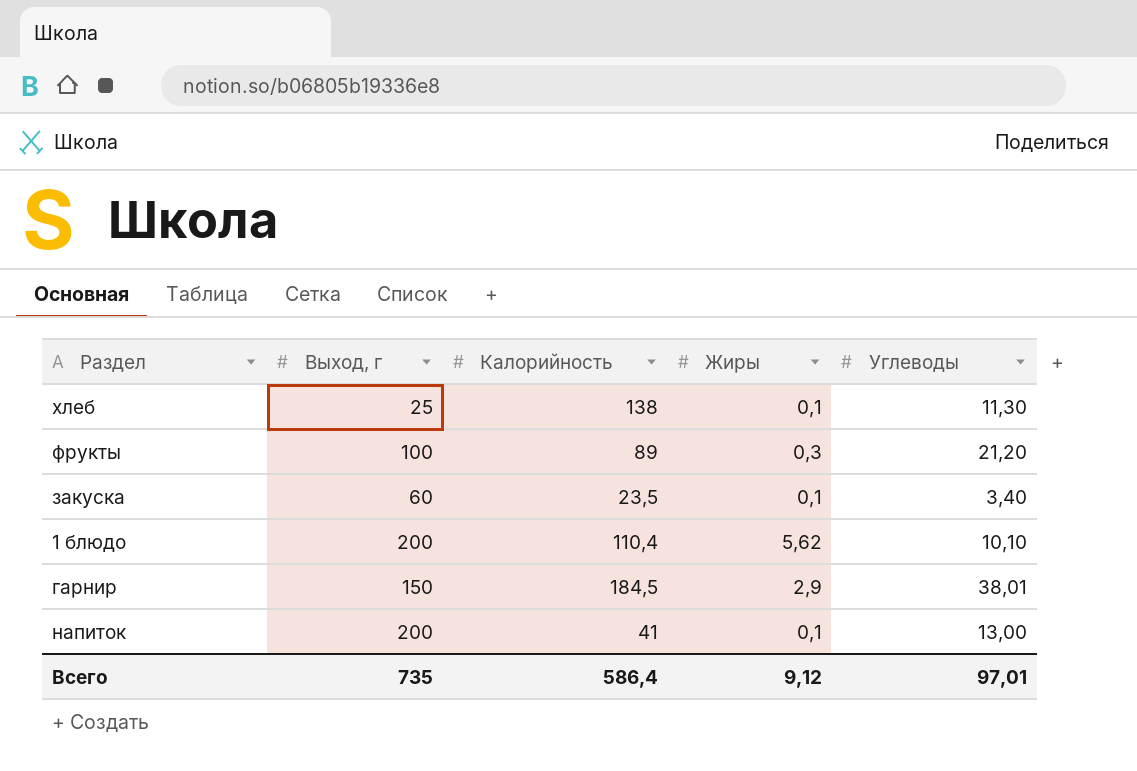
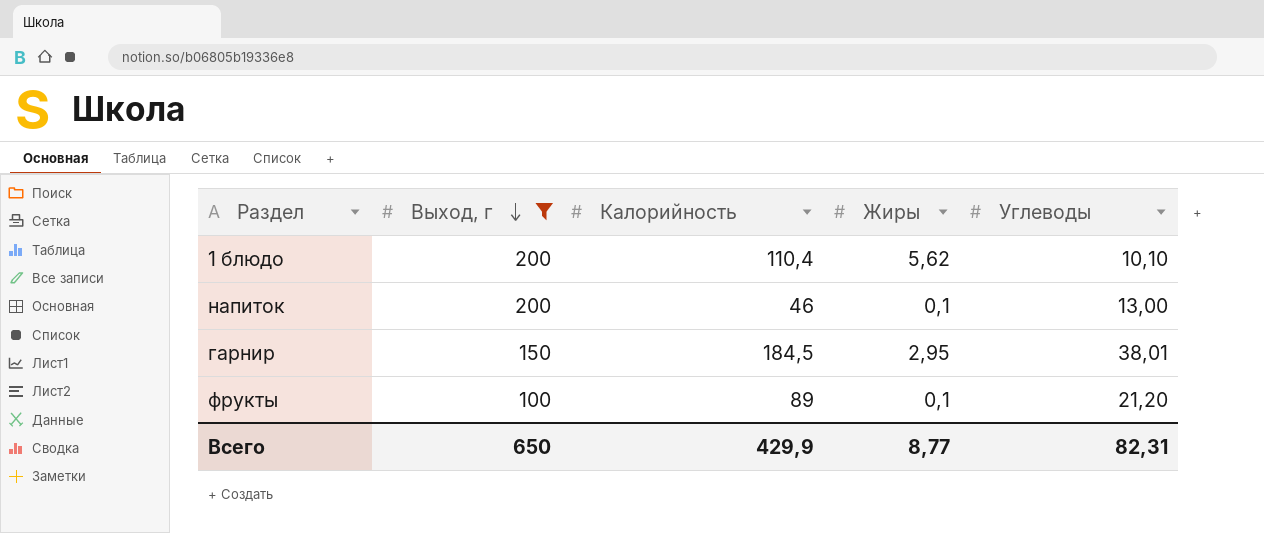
filter: none -> Выход, г >= 100
row order: none -> Выход, г descending
напиток | Калорийность: 41 -> 46
гарнир | Жиры: 2,9 -> 2,95
фрукты | Жиры: 0,3 -> 0,1
Всего | Выход, г: 735 -> 650
Всего | Калорийность: 586,4 -> 429,9
Всего | Жиры: 9,12 -> 8,77
Всего | Углеводы: 97,01 -> 82,31

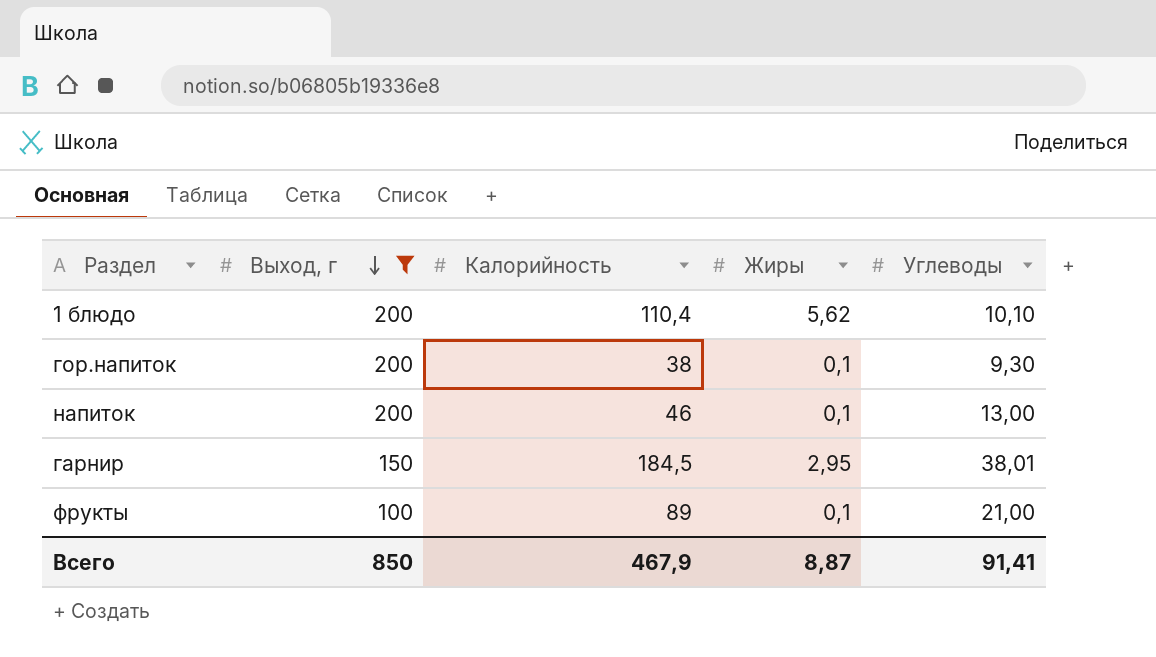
row гор.напиток: none -> 200 | 38 | 0,1 | 9,30
фрукты | Углеводы: 21,20 -> 21,00
Всего | Выход, г: 650 -> 850
Всего | Калорийность: 429,9 -> 467,9
Всего | Жиры: 8,77 -> 8,87
Всего | Углеводы: 82,31 -> 91,41

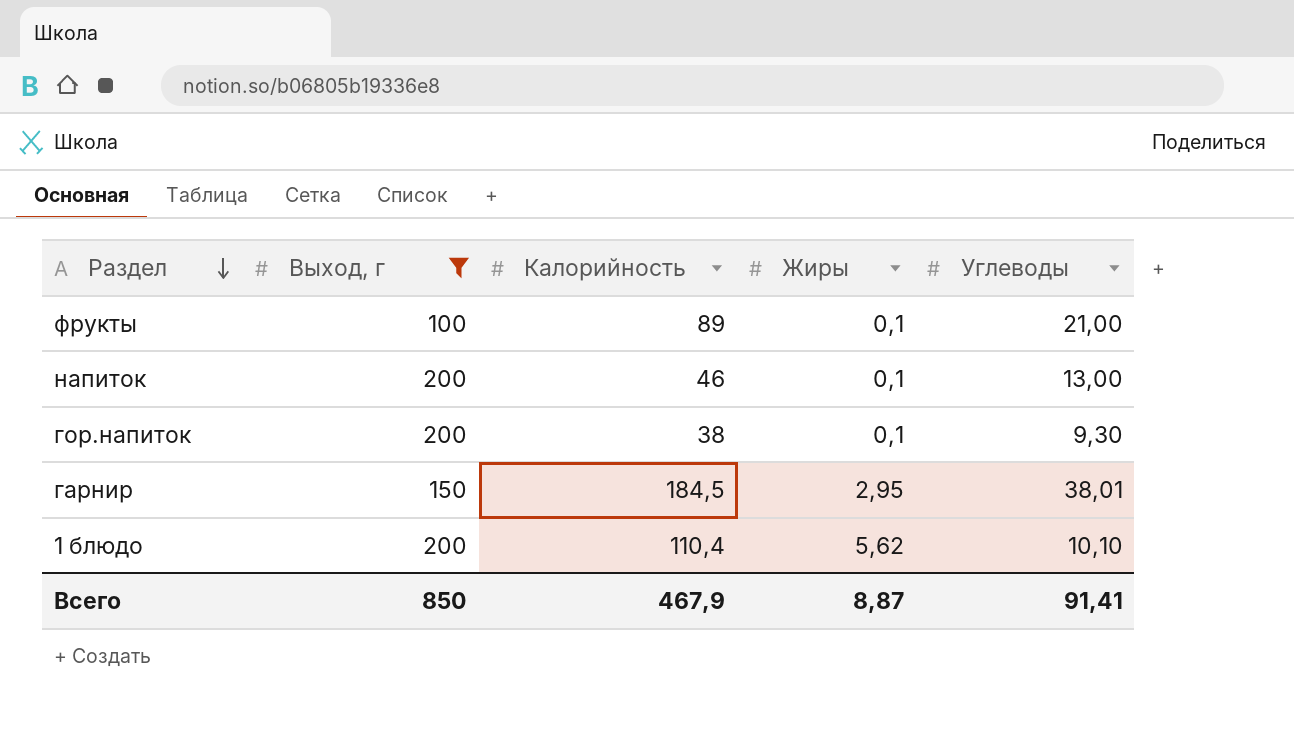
row order: Выход, г descending -> Раздел descending

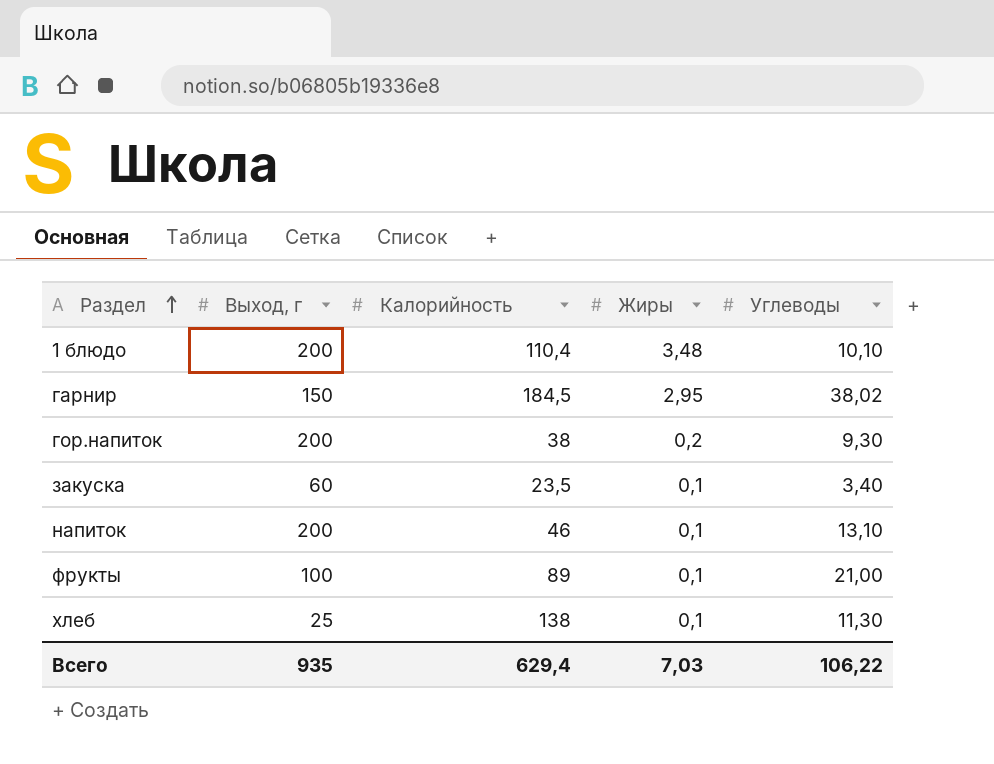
filter: Выход, г >= 100 -> none
row order: Раздел descending -> Раздел ascending
1 блюдо | Жиры: 5,62 -> 3,48
гарнир | Углеводы: 38,01 -> 38,02
гор.напиток | Жиры: 0,1 -> 0,2
напиток | Углеводы: 13,00 -> 13,10
Всего | Выход, г: 850 -> 935
Всего | Калорийность: 467,9 -> 629,4
Всего | Жиры: 8,87 -> 7,03
Всего | Углеводы: 91,41 -> 106,22

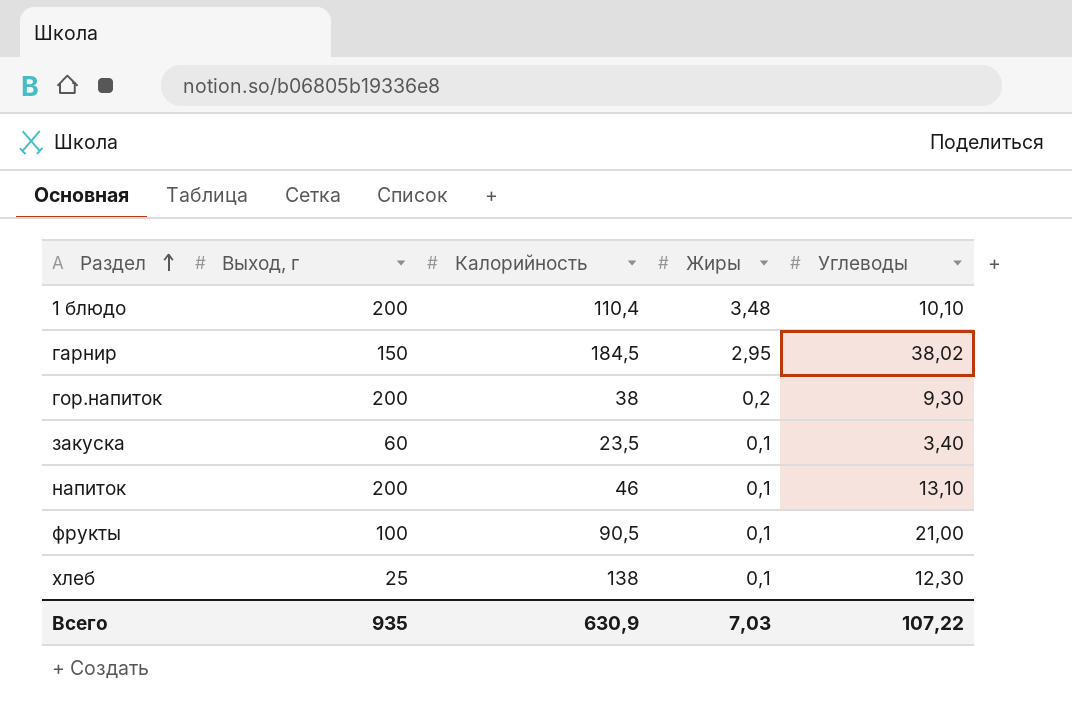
фрукты | Калорийность: 89 -> 90,5
хлеб | Углеводы: 11,30 -> 12,30
Всего | Калорийность: 629,4 -> 630,9
Всего | Углеводы: 106,22 -> 107,22

